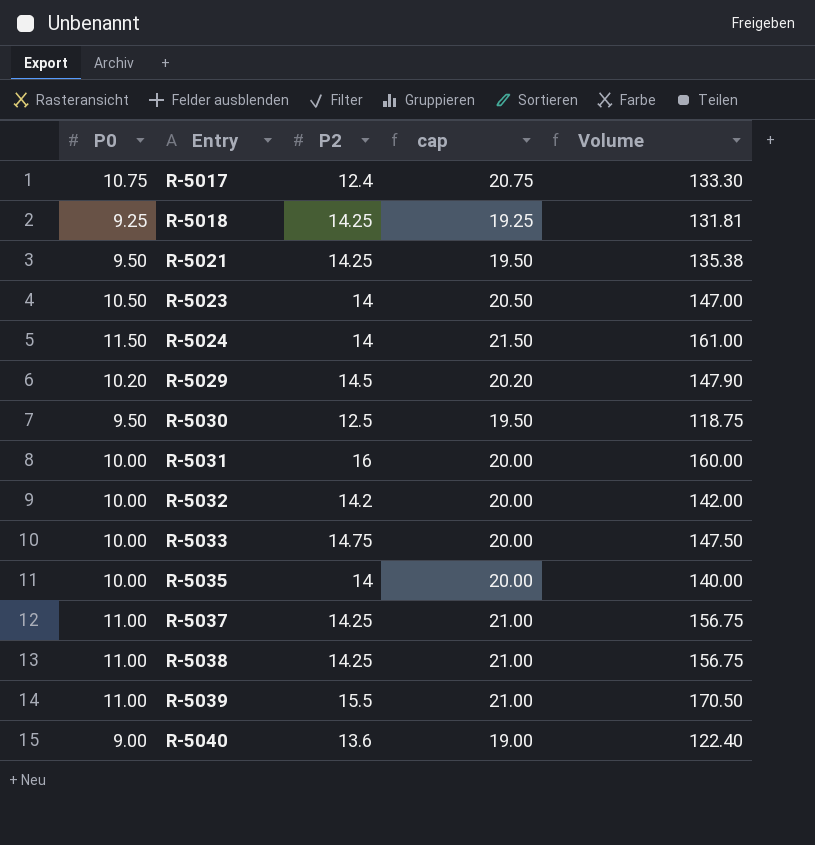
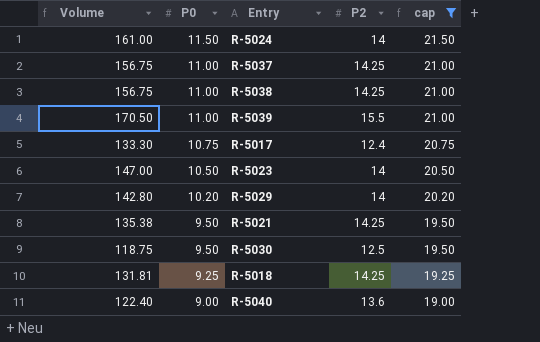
filter: none -> cap != 20.00
row order: Entry ascending -> P0 descending
column Volume | position: 5 -> 1
R-5029 | Volume: 147.90 -> 142.80
R-5029 | P2: 14.5 -> 14

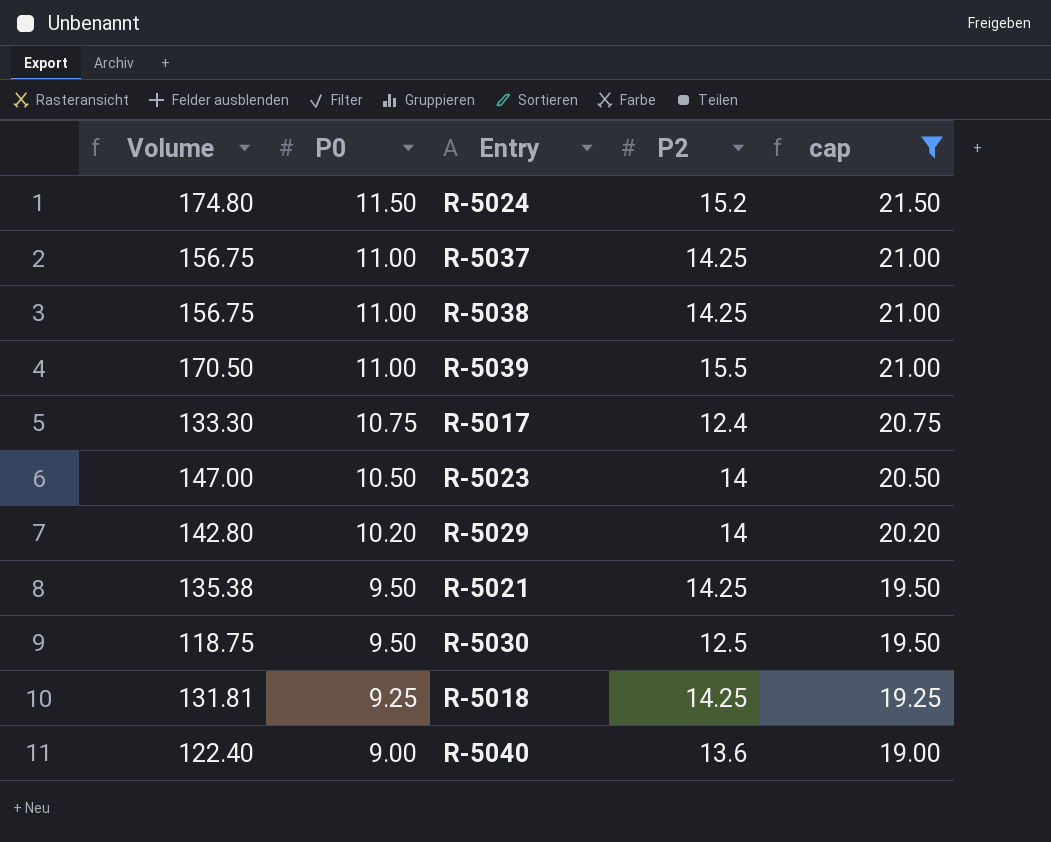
R-5024 | Volume: 161.00 -> 174.80
R-5024 | P2: 14 -> 15.2

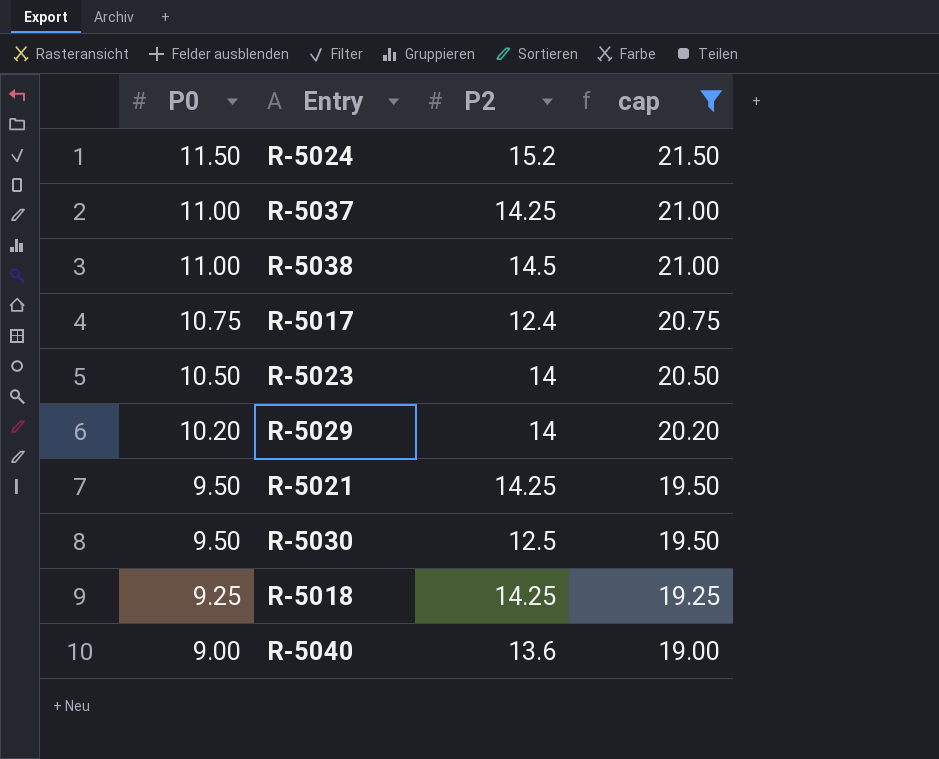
column Volume | formula: [P0] * [P2] -> none
row R-5039: 170.50 | 11.00 | 15.5 | 21.00 -> none
R-5038 | P2: 14.25 -> 14.5

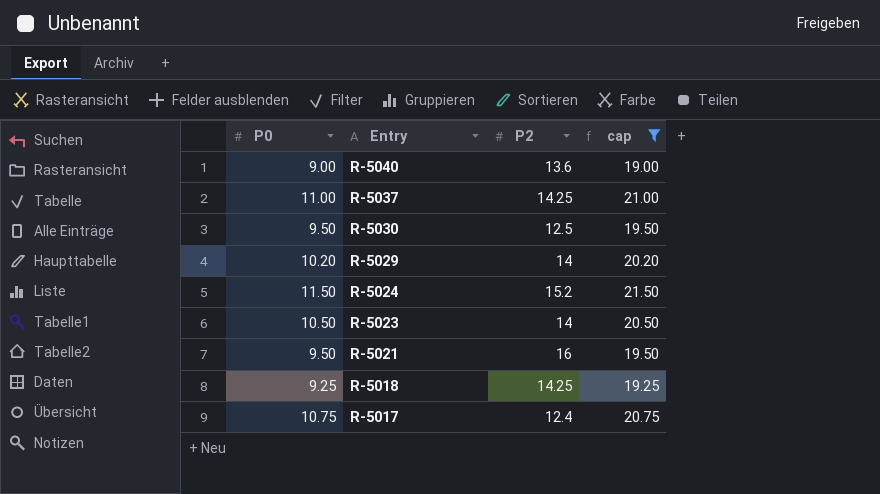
row order: P0 descending -> Entry descending
row R-5038: 11.00 | 14.5 | 21.00 -> none
R-5021 | P2: 14.25 -> 16

